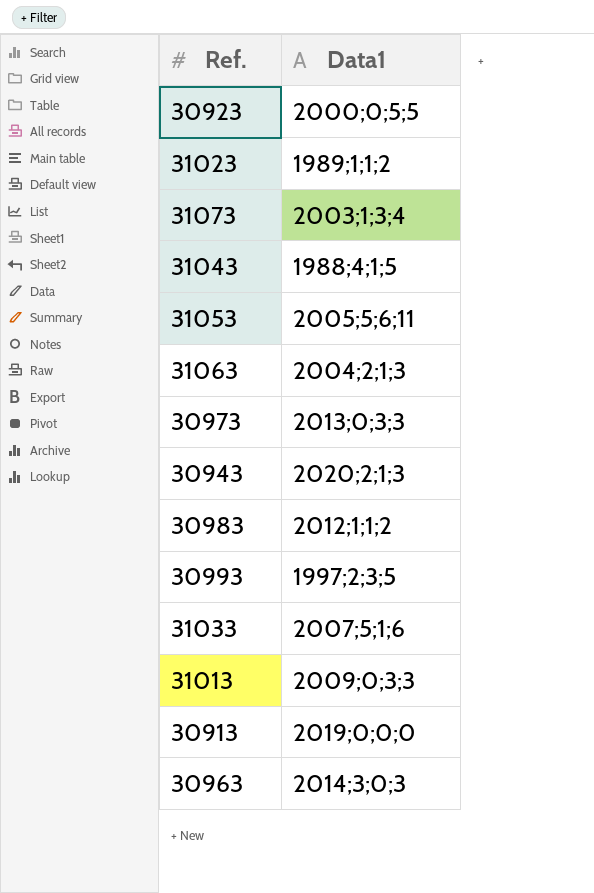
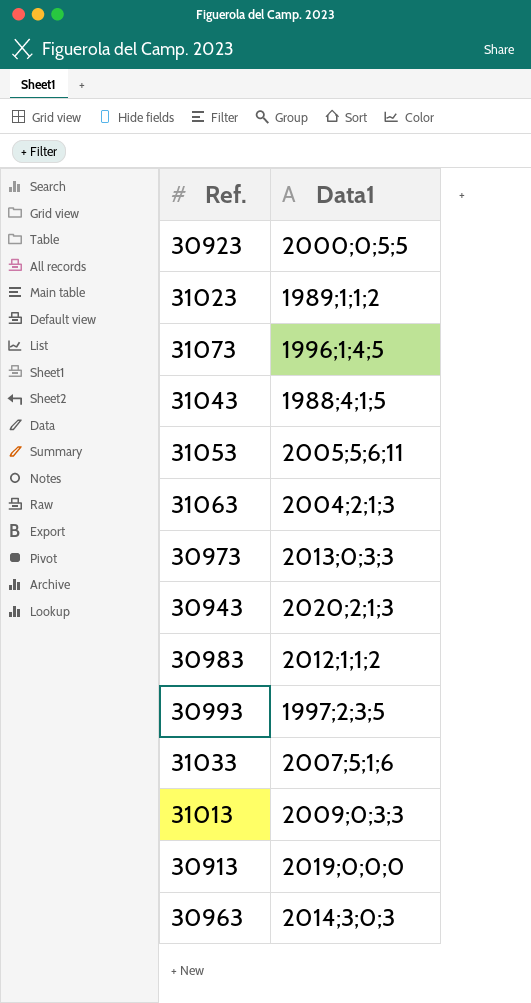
31073 | Data1: 2003;1;3;4 -> 1996;1;4;5

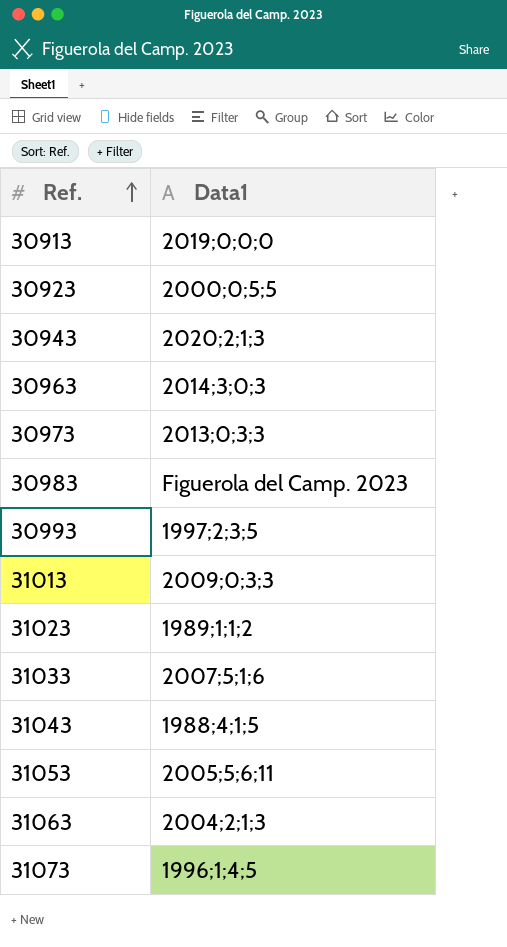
row order: none -> Ref. ascending
30983 | Data1: 2012;1;1;2 -> Figuerola del Camp. 2023

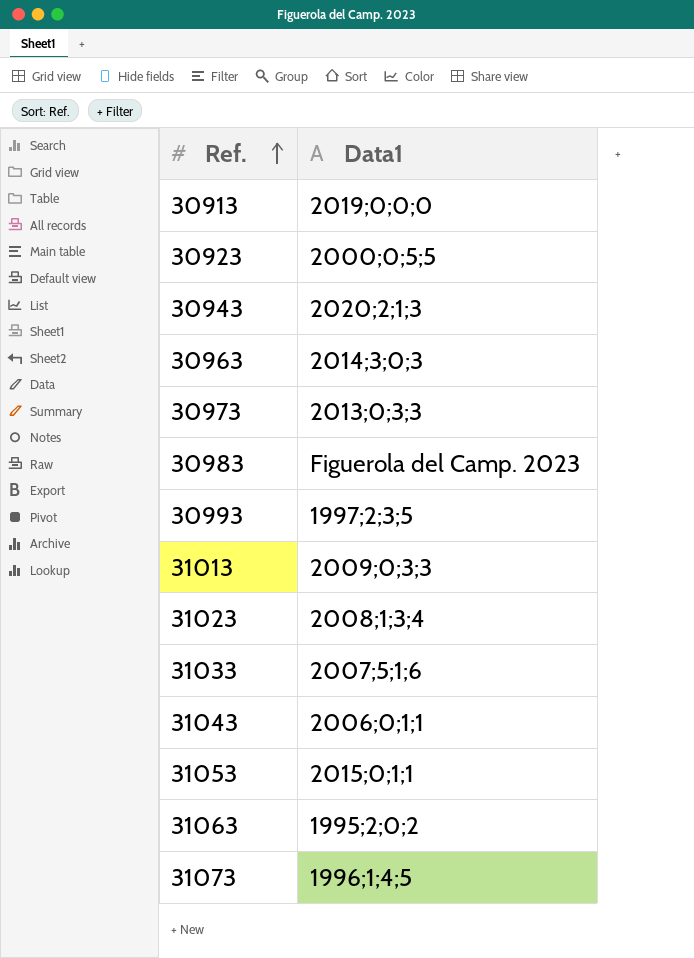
31023 | Data1: 1989;1;1;2 -> 2008;1;3;4
31043 | Data1: 1988;4;1;5 -> 2006;0;1;1
31053 | Data1: 2005;5;6;11 -> 2015;0;1;1
31063 | Data1: 2004;2;1;3 -> 1995;2;0;2

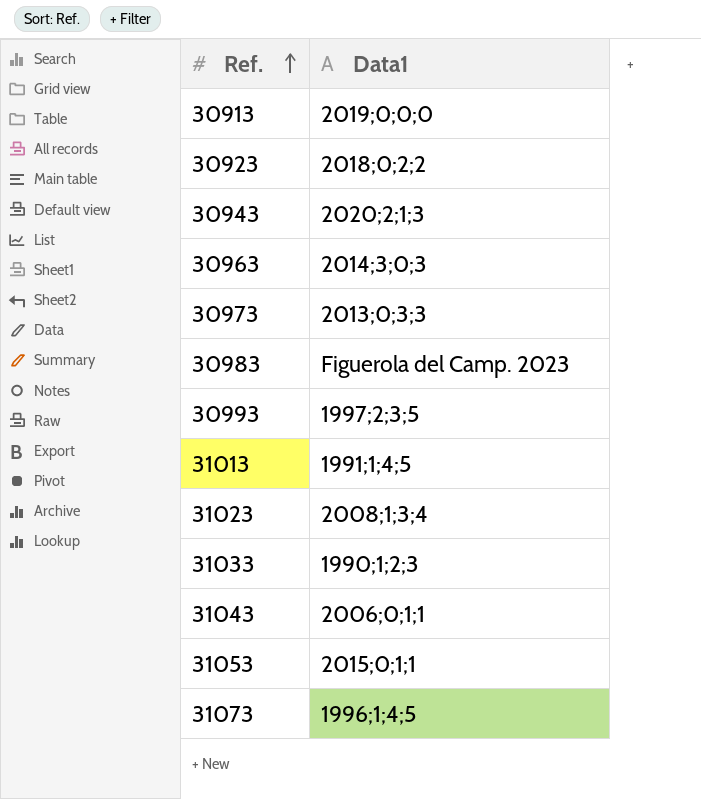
row 31063: 1995;2;0;2 -> none
30923 | Data1: 2000;0;5;5 -> 2018;0;2;2
31013 | Data1: 2009;0;3;3 -> 1991;1;4;5
31033 | Data1: 2007;5;1;6 -> 1990;1;2;3

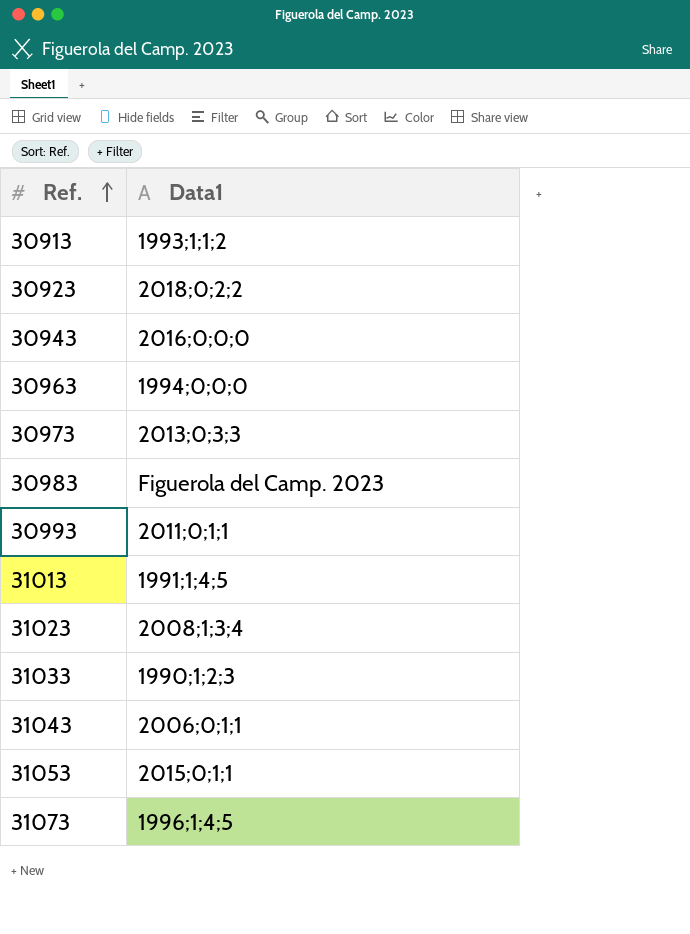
30913 | Data1: 2019;0;0;0 -> 1993;1;1;2
30943 | Data1: 2020;2;1;3 -> 2016;0;0;0
30963 | Data1: 2014;3;0;3 -> 1994;0;0;0
30993 | Data1: 1997;2;3;5 -> 2011;0;1;1

